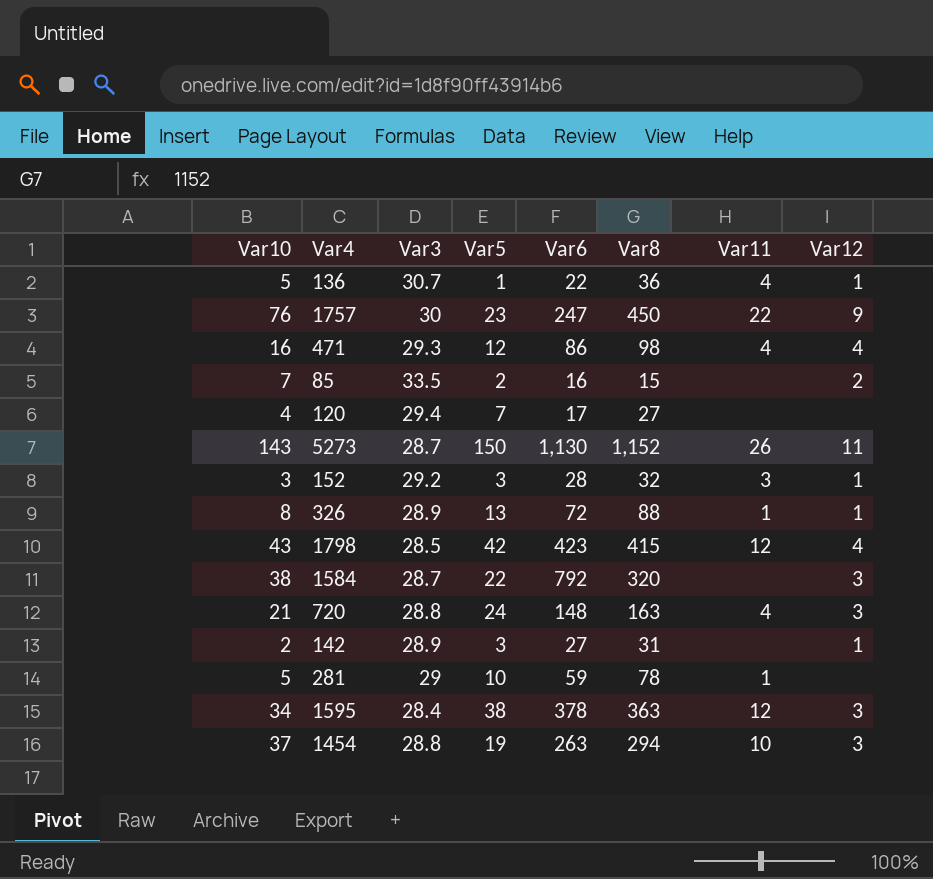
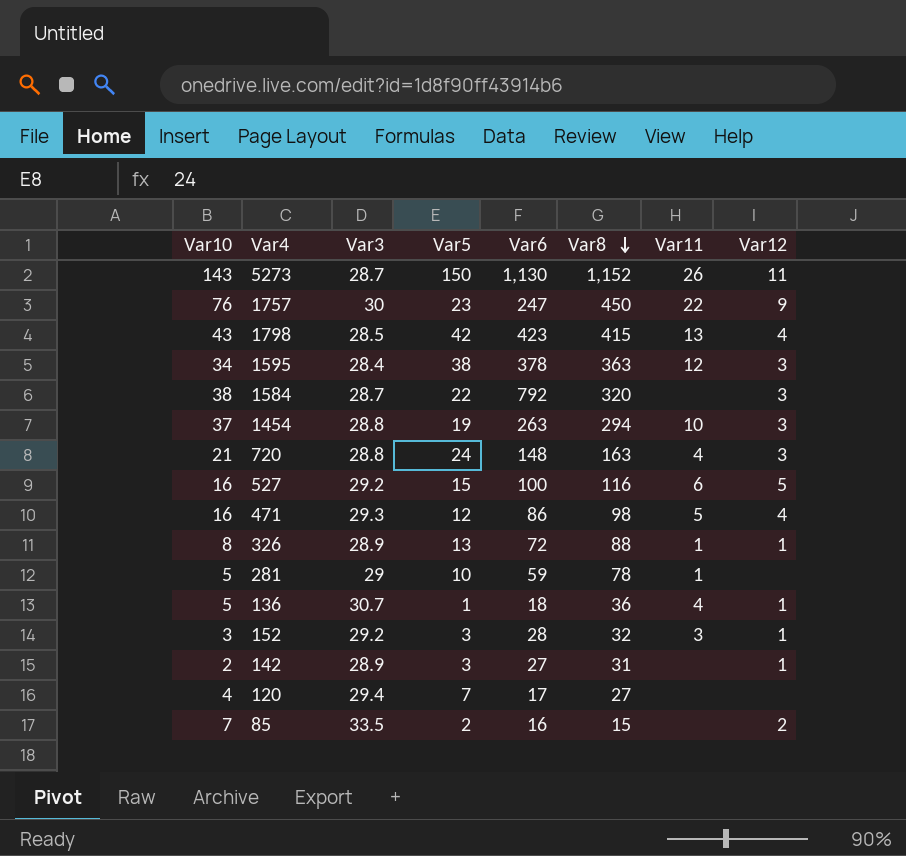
row order: none -> Var8 descending
1798 | Var11: 12 -> 13
row 527: none -> 16 | 29.2 | 15 | 100 | 116 | 6 | 5
471 | Var11: 4 -> 5
136 | Var6: 22 -> 18

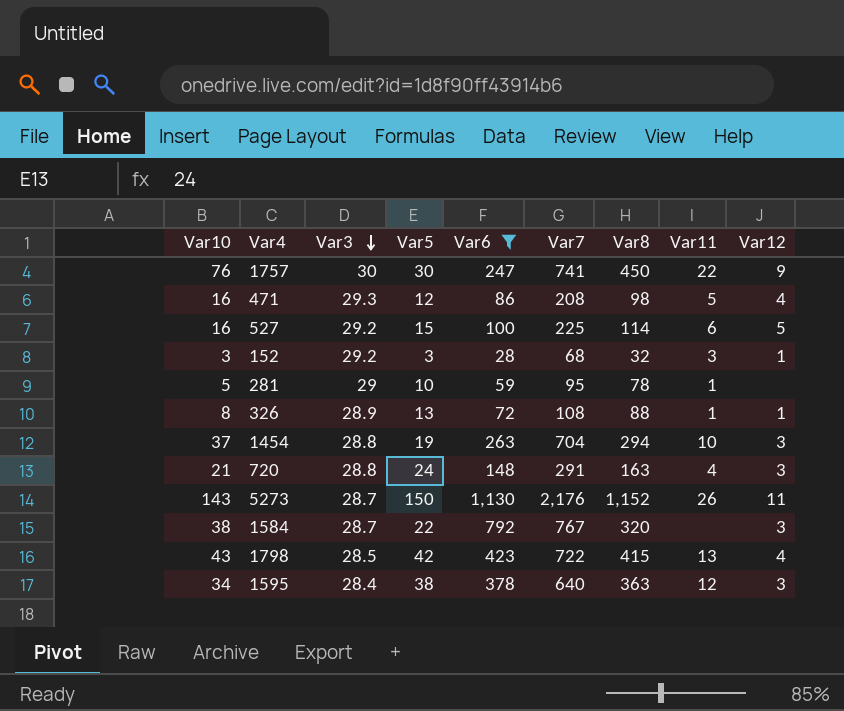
filter: none -> Var6 >= 28
row order: Var8 descending -> Var3 descending
column Var7 | position: none -> 6
1757 | Var5: 23 -> 30
527 | Var8: 116 -> 114

